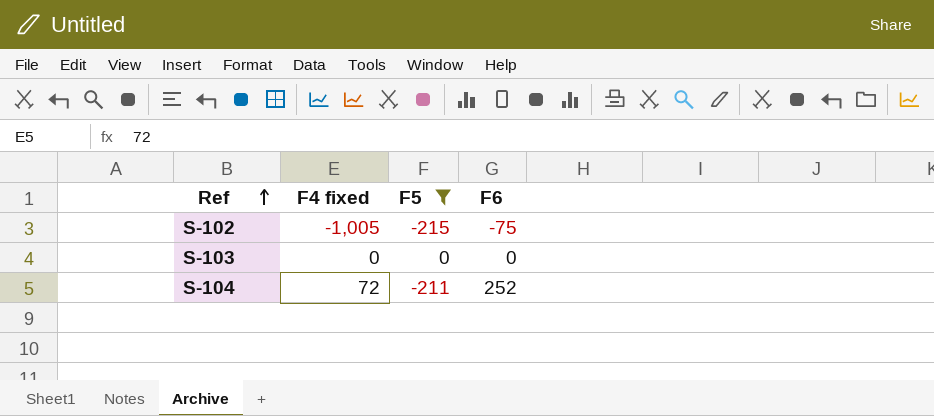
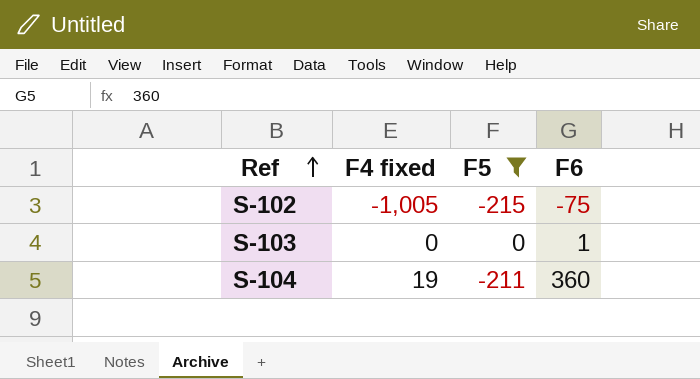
S-103 | F6: 0 -> 1
S-104 | F4 fixed: 72 -> 19
S-104 | F6: 252 -> 360

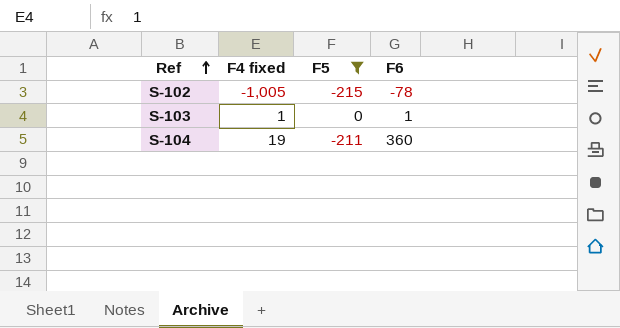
S-102 | F6: -75 -> -78
S-103 | F4 fixed: 0 -> 1

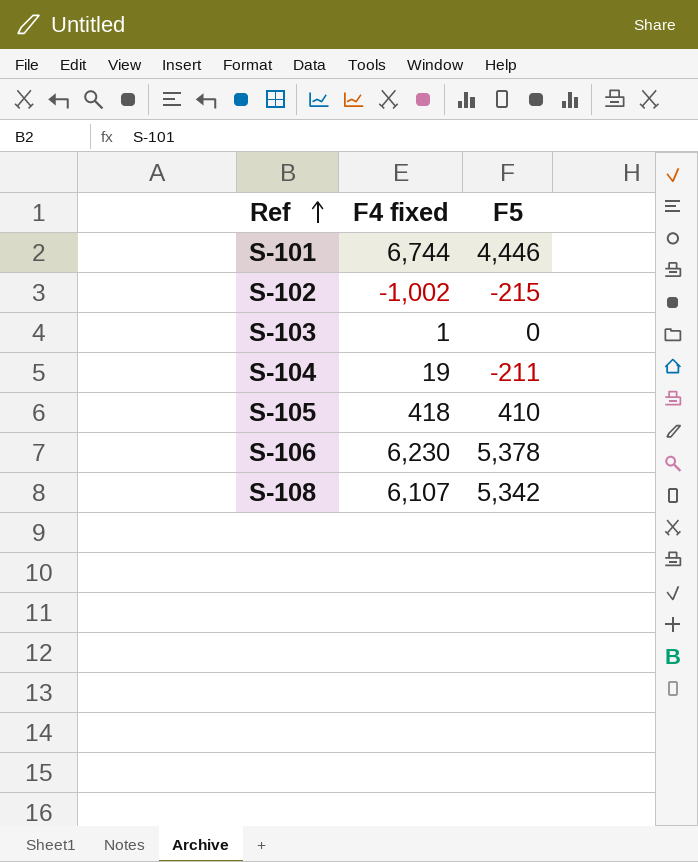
filter: F5 <= 0 -> none
column F6 | position: 4 -> none
S-102 | F4 fixed: -1,005 -> -1,002

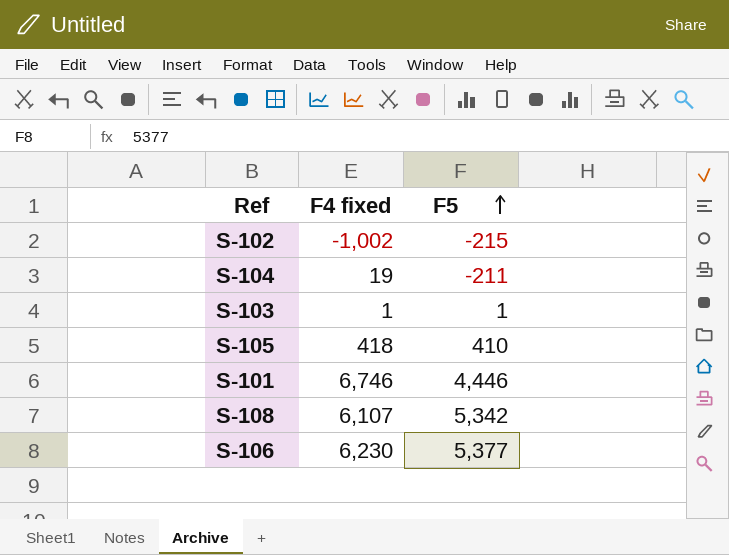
row order: Ref ascending -> F5 ascending
S-103 | F5: 0 -> 1
S-101 | F4 fixed: 6,744 -> 6,746
S-106 | F5: 5,378 -> 5,377

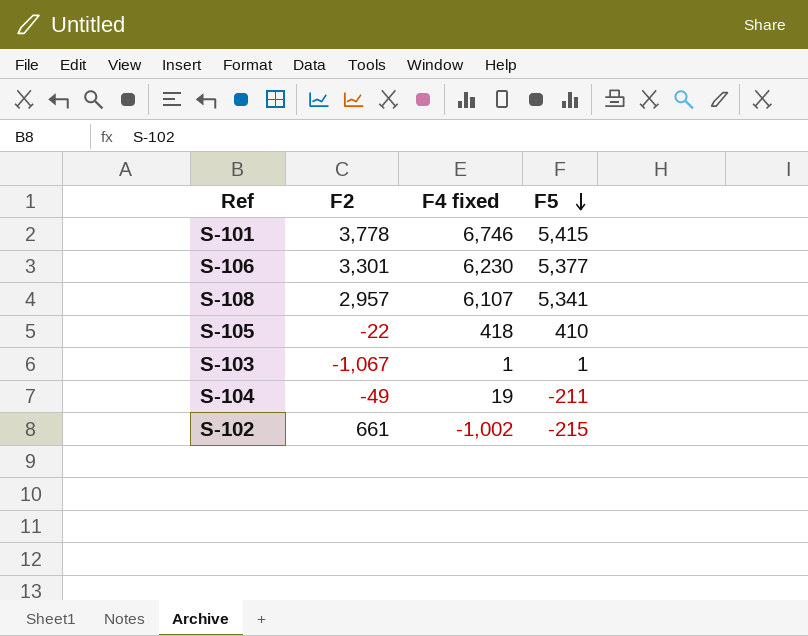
row order: F5 ascending -> F5 descending
column F2 | position: none -> 2
S-101 | F5: 4,446 -> 5,415
S-108 | F5: 5,342 -> 5,341

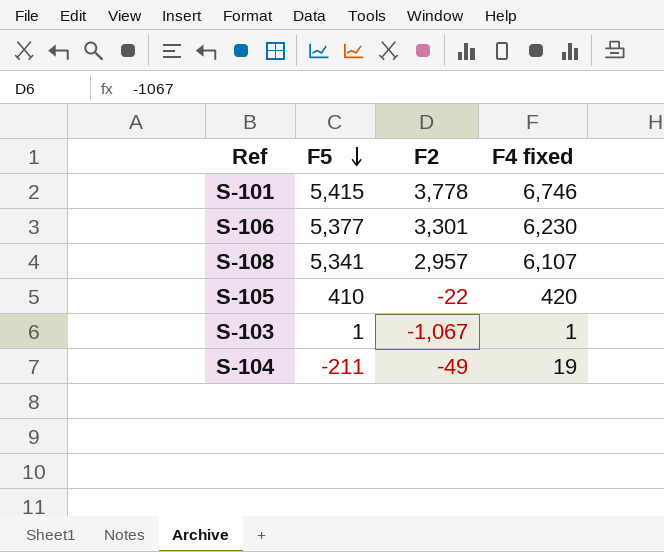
column F5 | position: 4 -> 2
row S-102: 661 | -1,002 | -215 -> none
S-105 | F4 fixed: 418 -> 420

